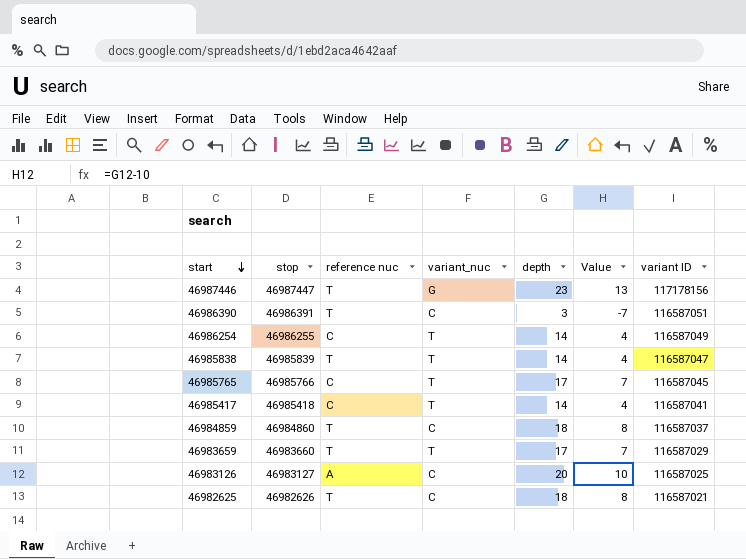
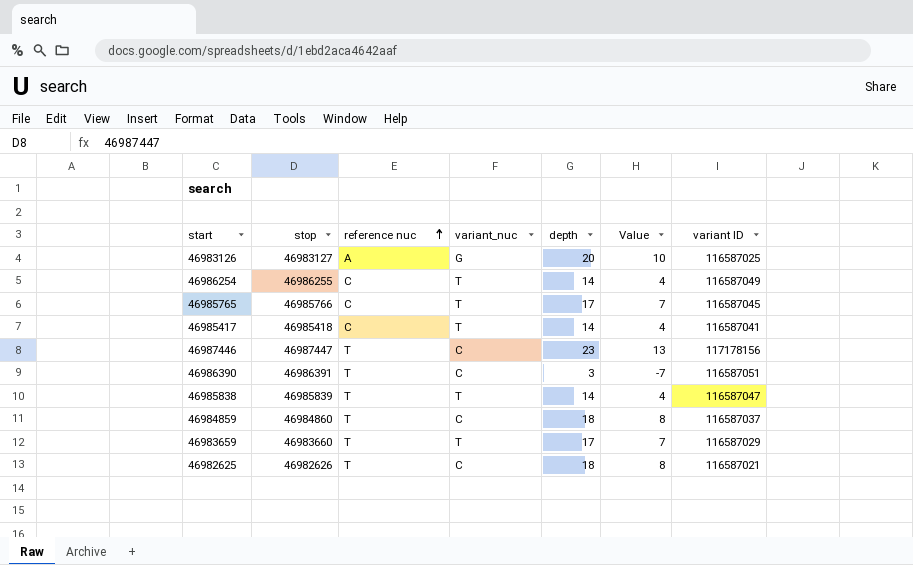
row order: start descending -> reference nuc ascending
46983126 | variant_nuc: C -> G
46987446 | variant_nuc: G -> C

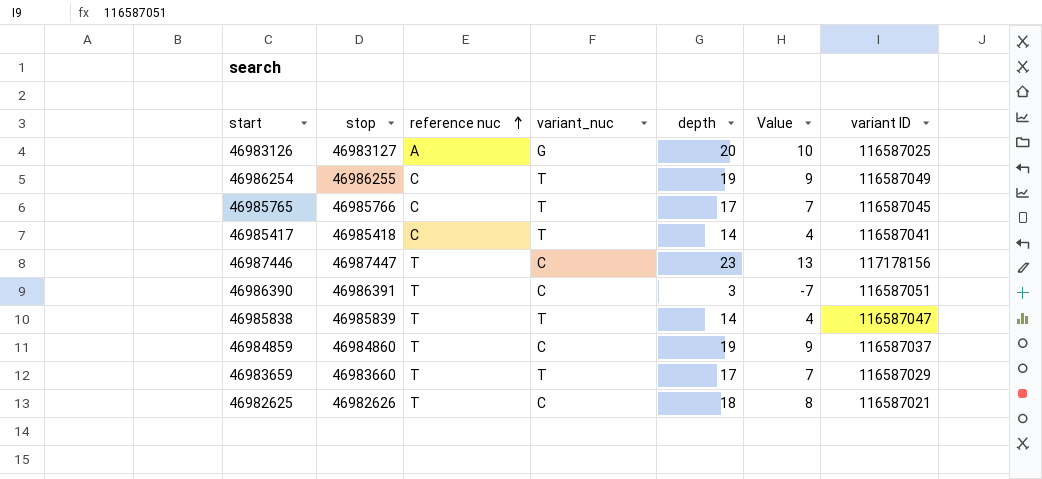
46986254 | depth: 14 -> 19
46986254 | Value: 4 -> 9
46984859 | depth: 18 -> 19
46984859 | Value: 8 -> 9

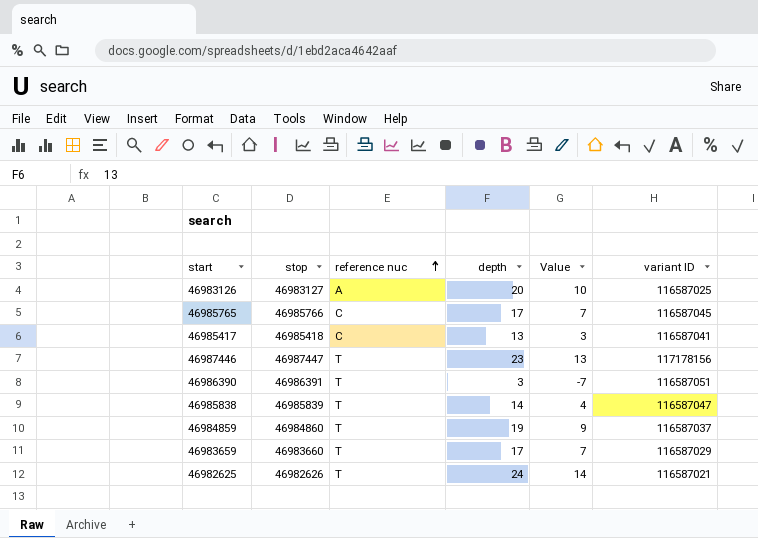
column variant_nuc | position: 4 -> none
row 46986254: 46986255 | C | T | 19 | 9 | 116587049 -> none
46985417 | depth: 14 -> 13
46985417 | Value: 4 -> 3
46982625 | depth: 18 -> 24
46982625 | Value: 8 -> 14

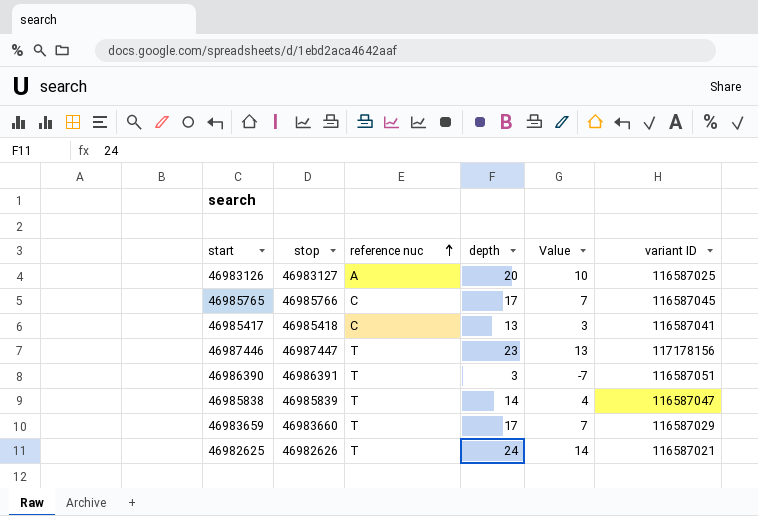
row 46984859: 46984860 | T | 19 | 9 | 116587037 -> none

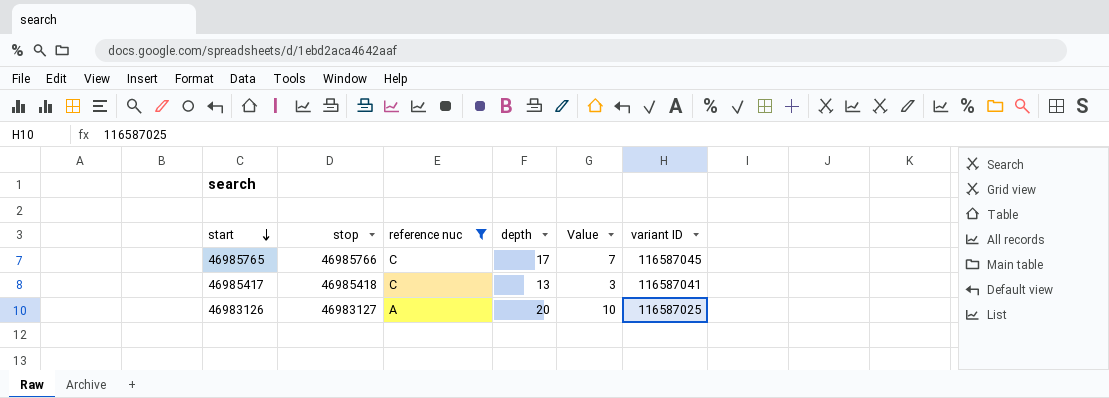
filter: none -> reference nuc != T
row order: reference nuc ascending -> start descending

